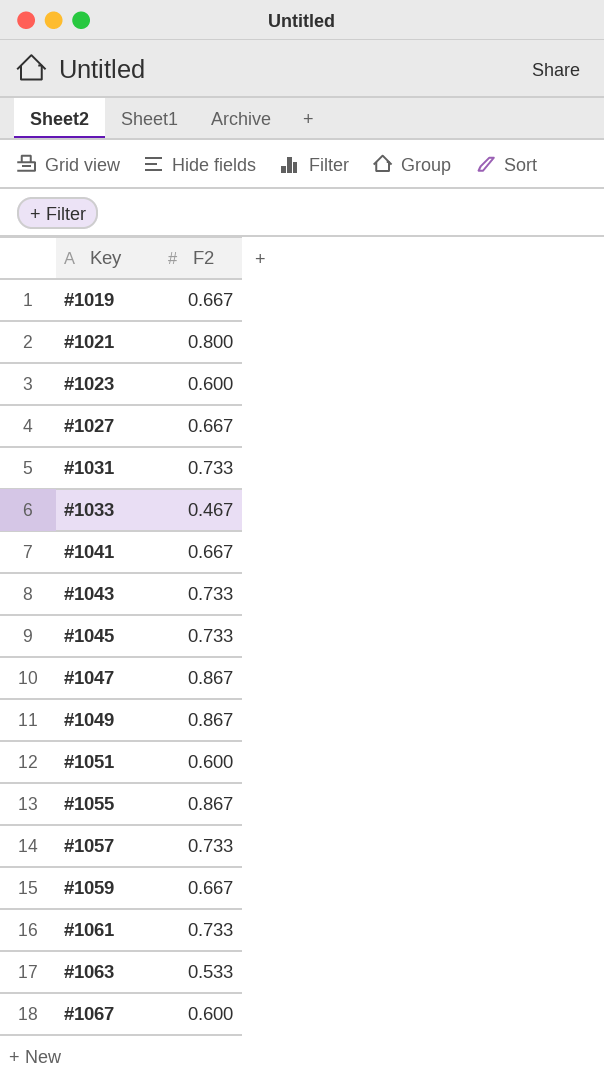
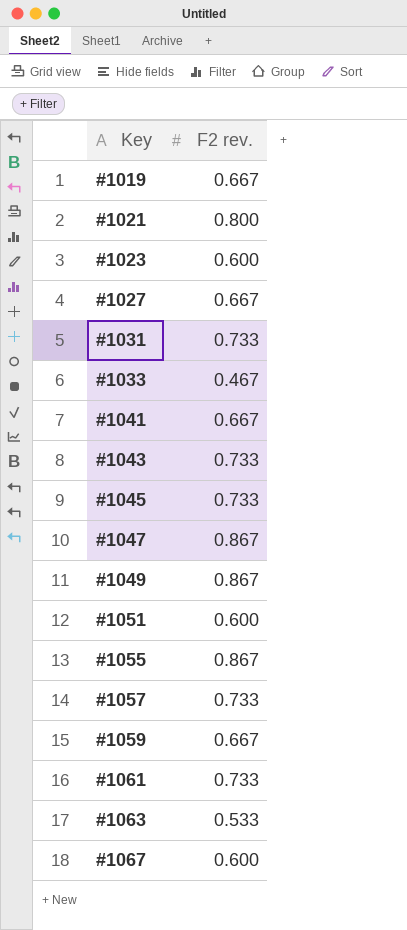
column name: F2 -> F2 rev.

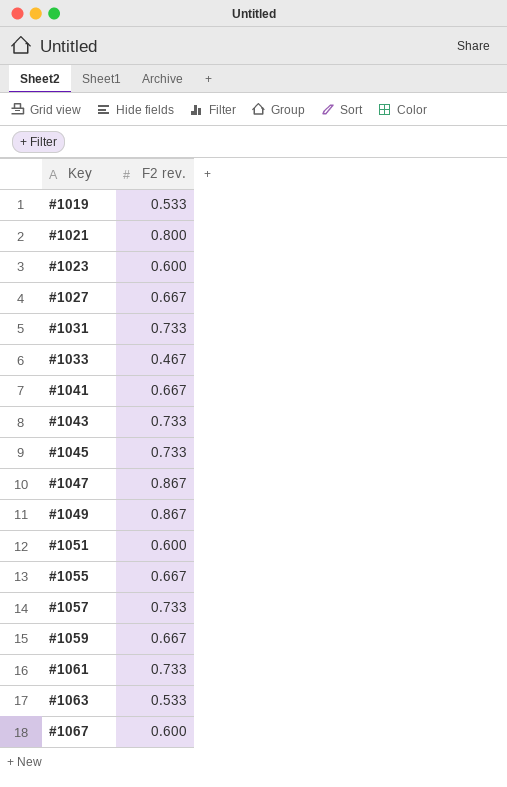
#1019 | F2 rev.: 0.667 -> 0.533
#1055 | F2 rev.: 0.867 -> 0.667

